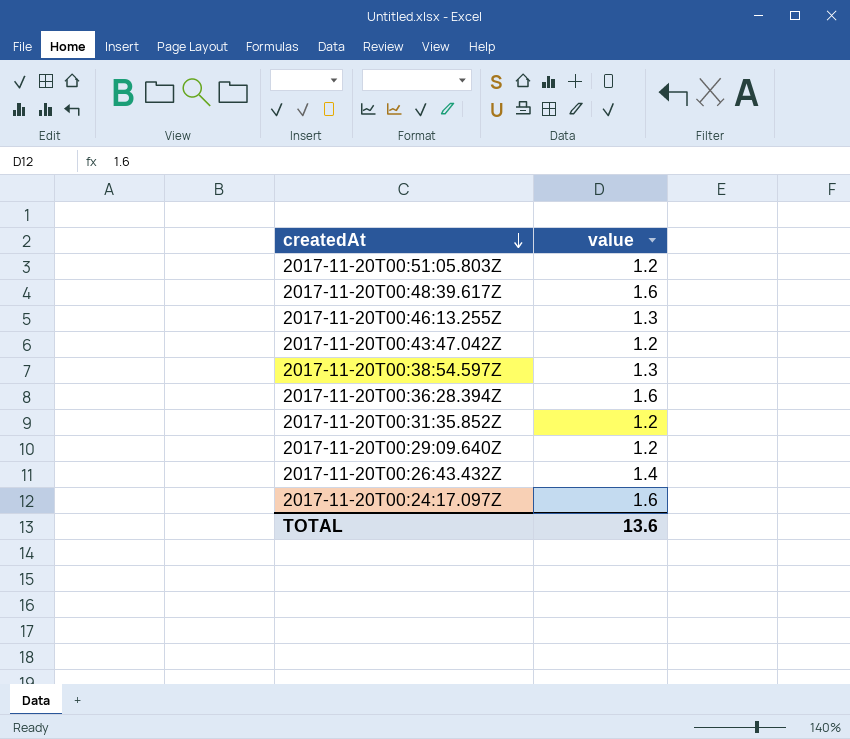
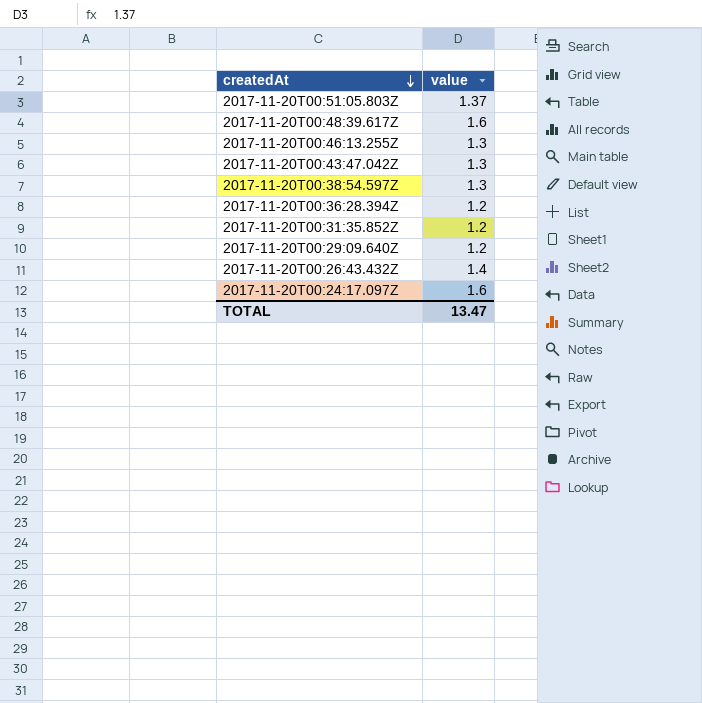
2017-11-20T00:51:05.803Z | value: 1.2 -> 1.37
2017-11-20T00:43:47.042Z | value: 1.2 -> 1.3
2017-11-20T00:36:28.394Z | value: 1.6 -> 1.2
TOTAL | value: 13.6 -> 13.47

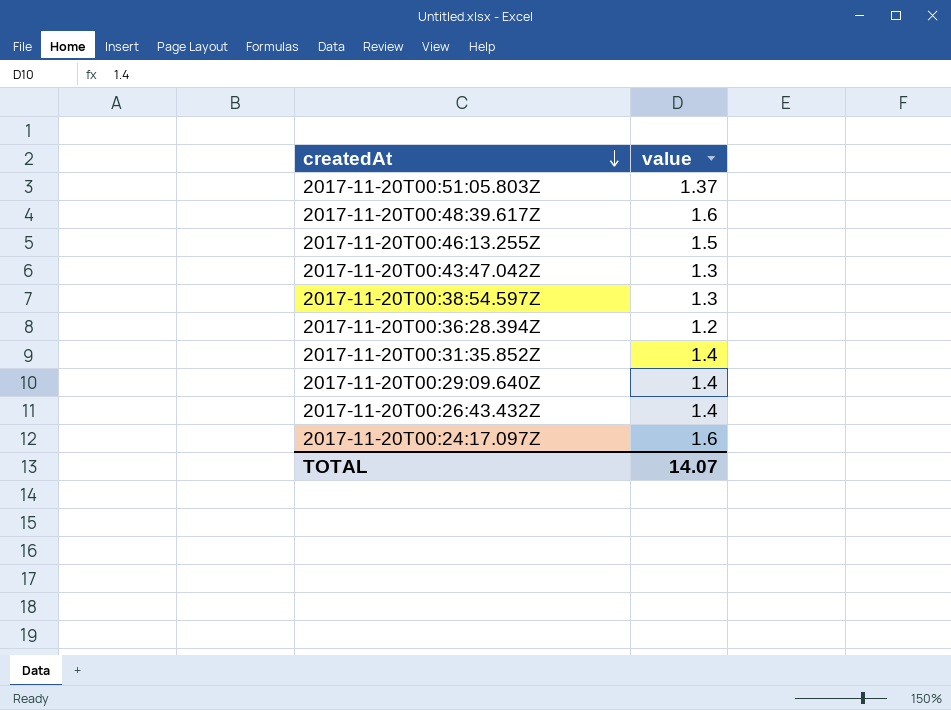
2017-11-20T00:46:13.255Z | value: 1.3 -> 1.5
2017-11-20T00:31:35.852Z | value: 1.2 -> 1.4
2017-11-20T00:29:09.640Z | value: 1.2 -> 1.4
TOTAL | value: 13.47 -> 14.07

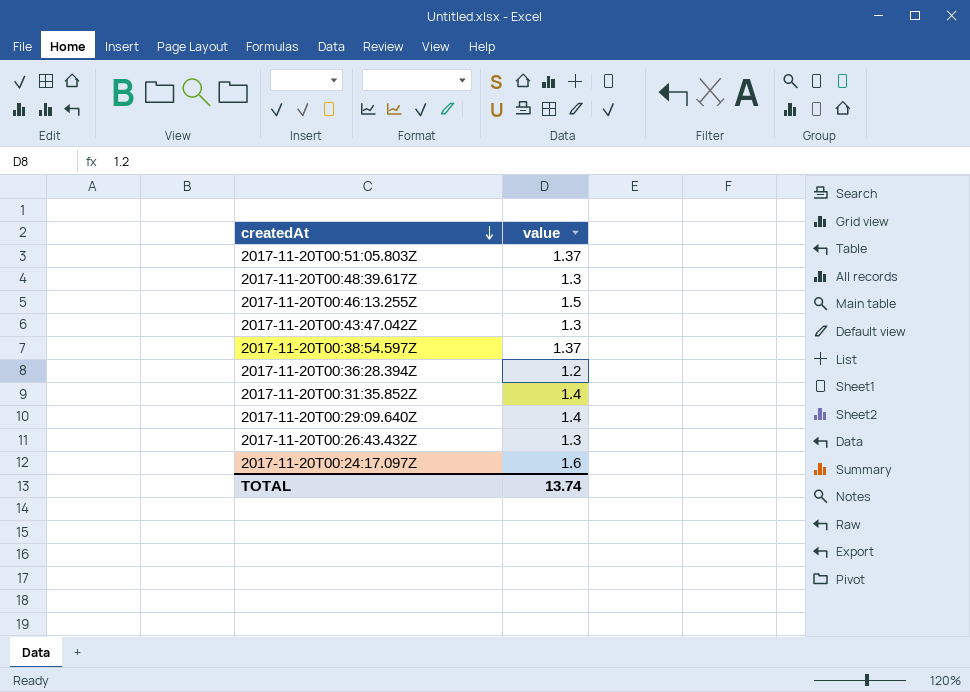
2017-11-20T00:48:39.617Z | value: 1.6 -> 1.3
2017-11-20T00:38:54.597Z | value: 1.3 -> 1.37
2017-11-20T00:26:43.432Z | value: 1.4 -> 1.3
TOTAL | value: 14.07 -> 13.74

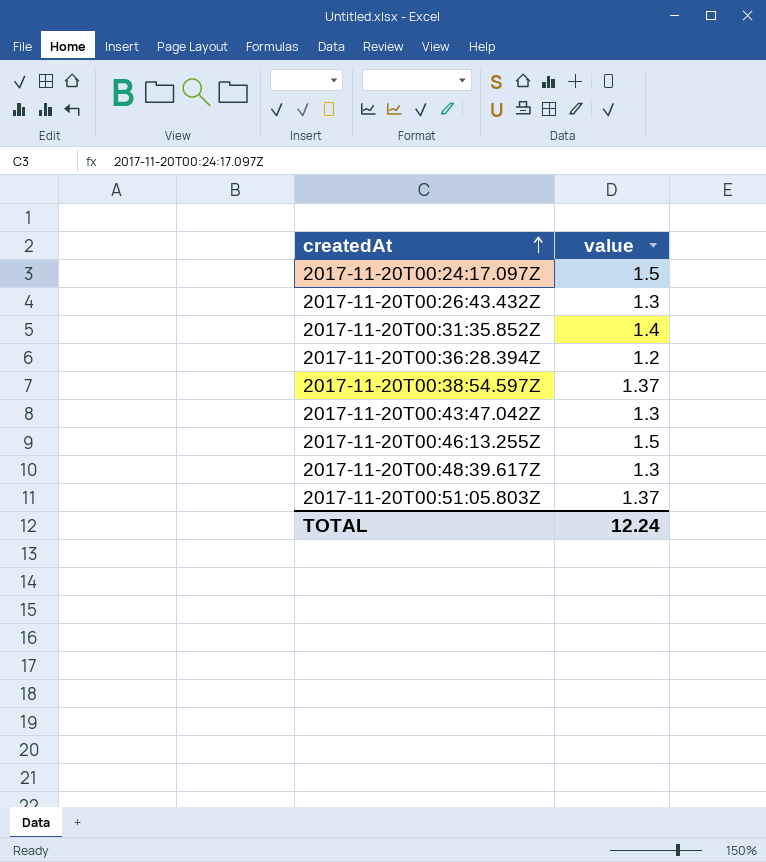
row order: createdAt descending -> createdAt ascending
row 2017-11-20T00:29:09.640Z: 1.4 -> none
2017-11-20T00:24:17.097Z | value: 1.6 -> 1.5
TOTAL | value: 13.74 -> 12.24

